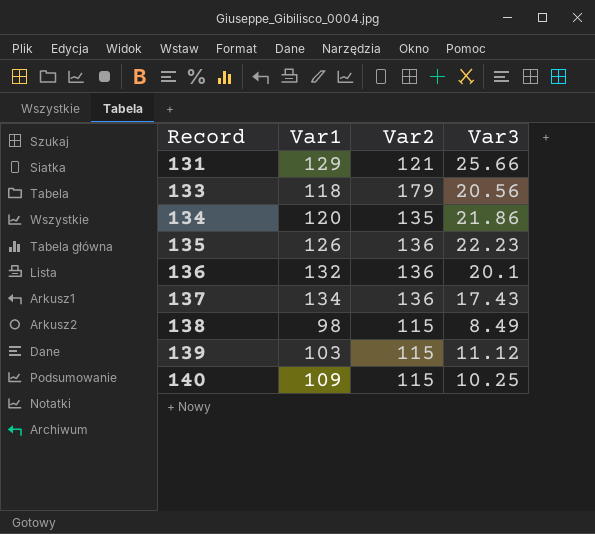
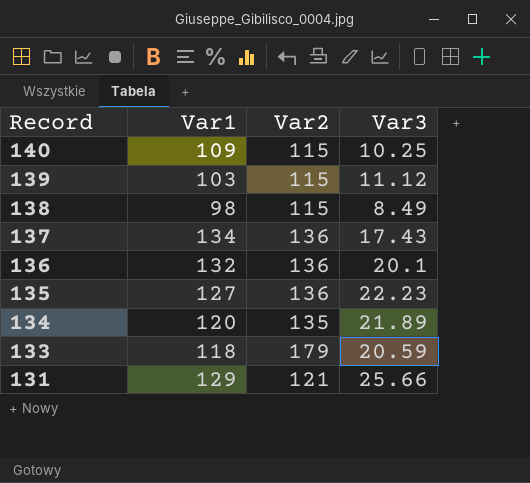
row order: Record ascending -> Record descending
135 | Var1: 126 -> 127
134 | Var3: 21.86 -> 21.89
133 | Var3: 20.56 -> 20.59

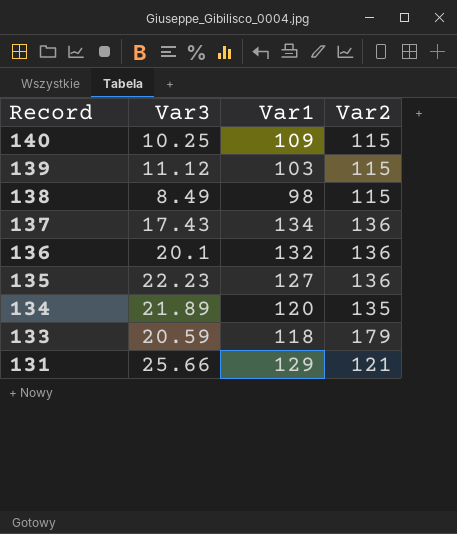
column Var3 | position: 4 -> 2

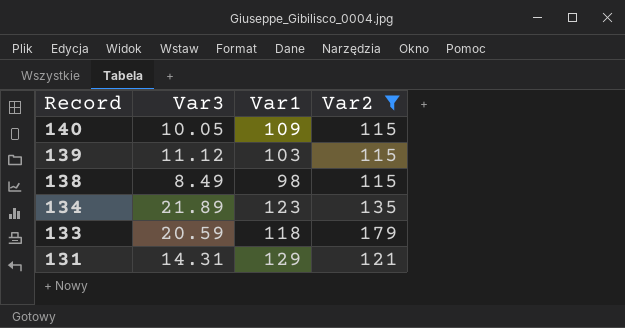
filter: none -> Var2 != 136
140 | Var3: 10.25 -> 10.05
134 | Var1: 120 -> 123
131 | Var3: 25.66 -> 14.31

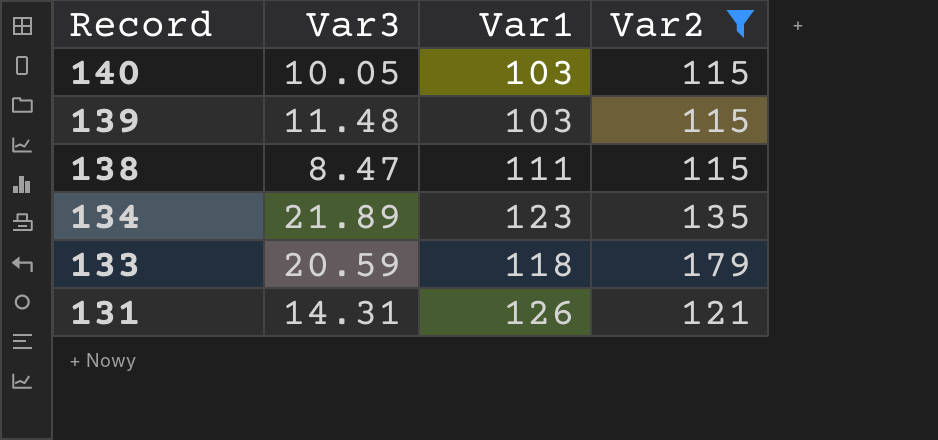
140 | Var1: 109 -> 103
139 | Var3: 11.12 -> 11.48
138 | Var3: 8.49 -> 8.47
138 | Var1: 98 -> 111
131 | Var1: 129 -> 126

